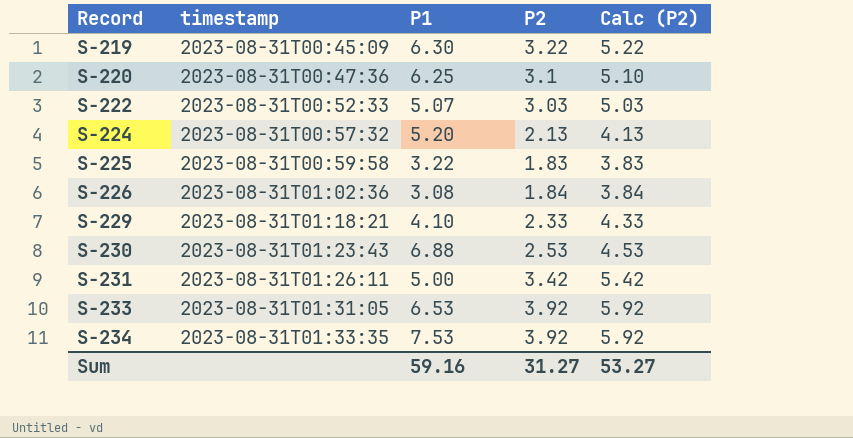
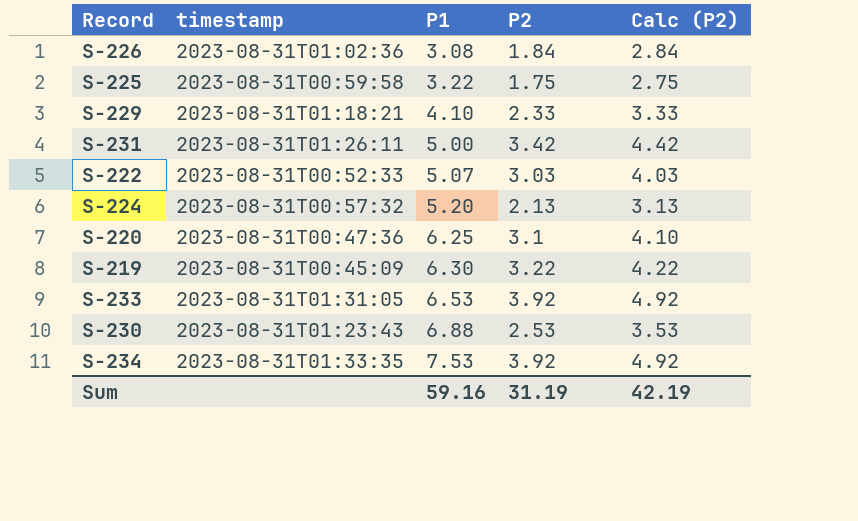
row order: Record ascending -> P1 ascending
column Calc (P2) | formula: [P2] + 2 -> [P2] + 1
S-225 | P2: 1.83 -> 1.75
Sum | P2: 31.27 -> 31.19
Sum | Calc (P2): 53.27 -> 42.19

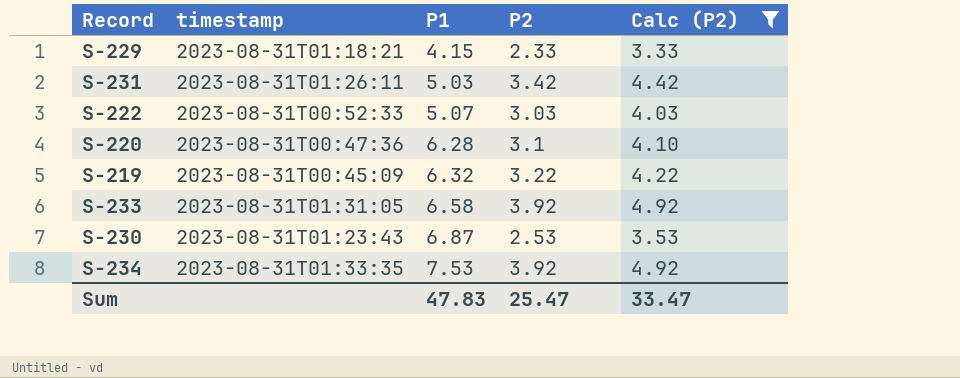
filter: none -> Calc (P2) >= 3.33
S-229 | P1: 4.10 -> 4.15
S-231 | P1: 5.00 -> 5.03
S-220 | P1: 6.25 -> 6.28
S-219 | P1: 6.30 -> 6.32
S-233 | P1: 6.53 -> 6.58
S-230 | P1: 6.88 -> 6.87
Sum | P1: 59.16 -> 47.83
Sum | P2: 31.19 -> 25.47
Sum | Calc (P2): 42.19 -> 33.47

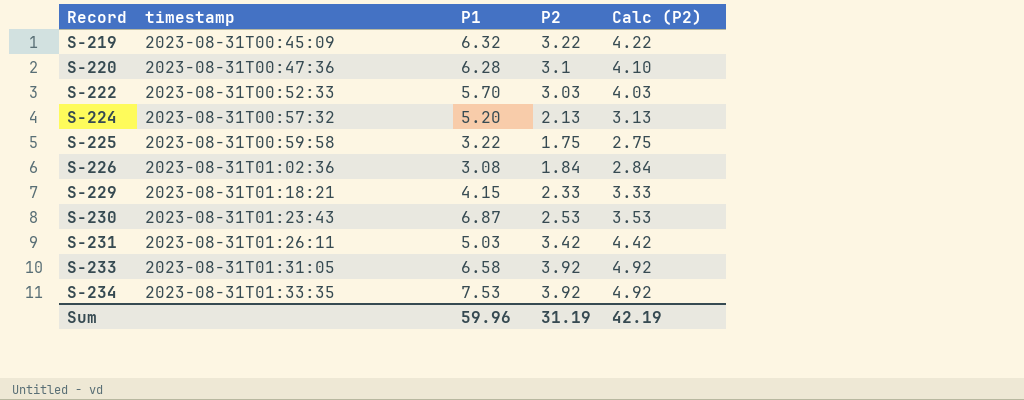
filter: Calc (P2) >= 3.33 -> none
row order: P1 ascending -> Record ascending
S-222 | P1: 5.07 -> 5.70
Sum | P1: 47.83 -> 59.96
Sum | P2: 25.47 -> 31.19
Sum | Calc (P2): 33.47 -> 42.19

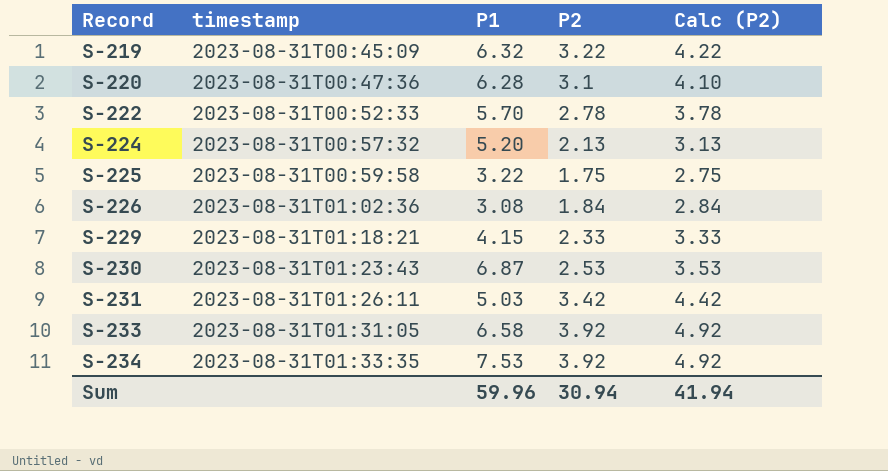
S-222 | P2: 3.03 -> 2.78
S-222 | Calc (P2): 4.03 -> 3.78
Sum | P2: 31.19 -> 30.94
Sum | Calc (P2): 42.19 -> 41.94

